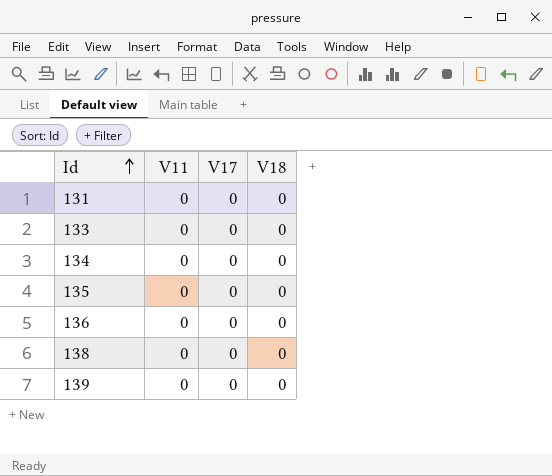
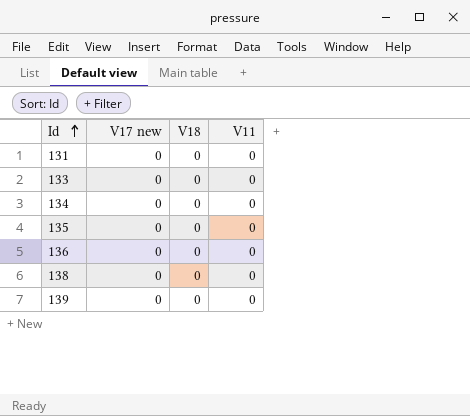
column name: V17 -> V17 new
column V11 | position: 2 -> 4

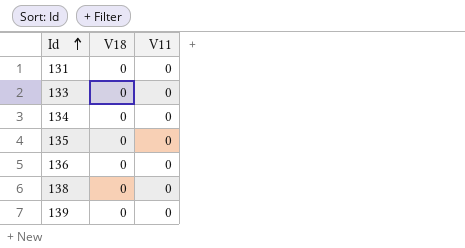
column V17 new | position: 2 -> none

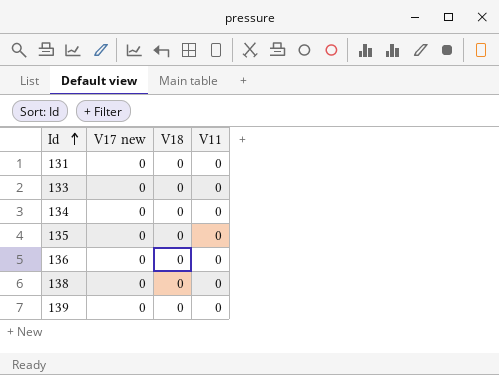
column V17 new | position: none -> 2

